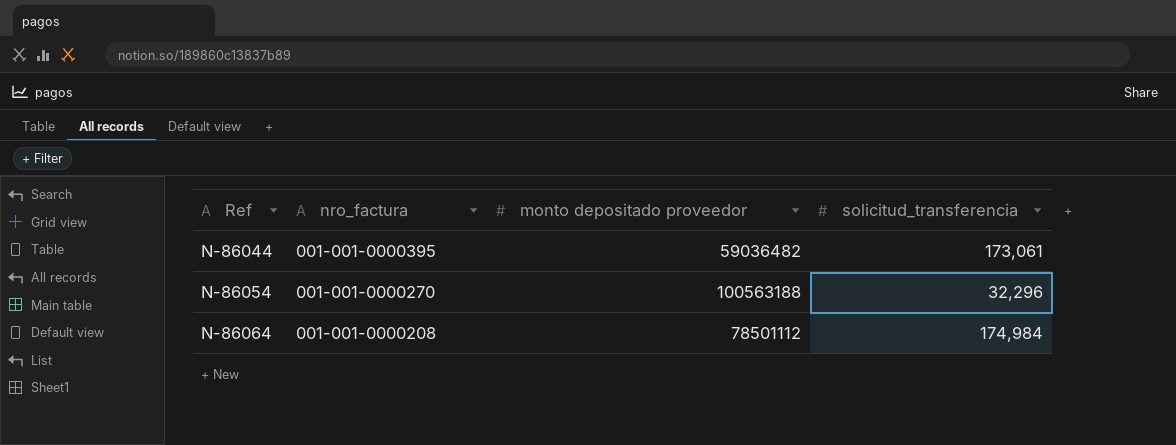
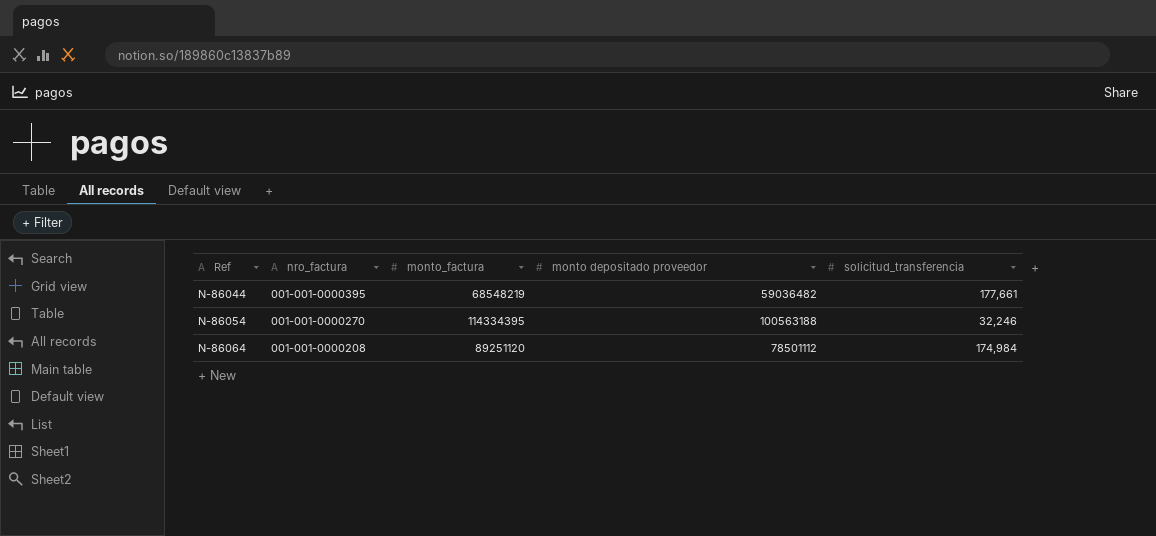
column monto_factura | position: none -> 3
N-86044 | solicitud_transferencia: 173,061 -> 177,661
N-86054 | solicitud_transferencia: 32,296 -> 32,246

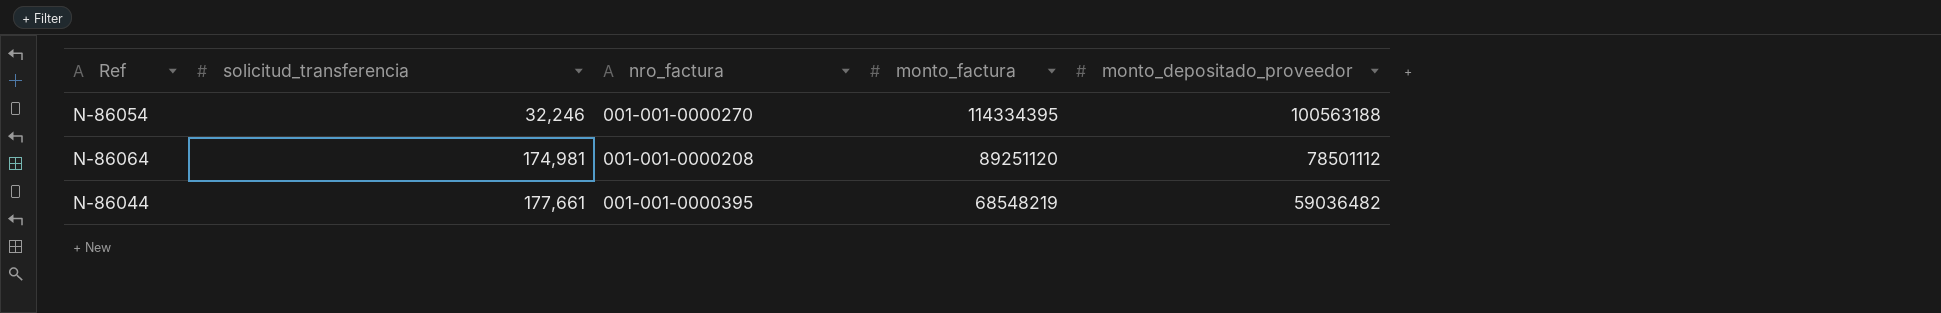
row order: Ref ascending -> solicitud_transferencia ascending
column solicitud_transferencia | position: 5 -> 2
column name: monto depositado proveedor -> monto_depositado_proveedor
N-86064 | solicitud_transferencia: 174,984 -> 174,981

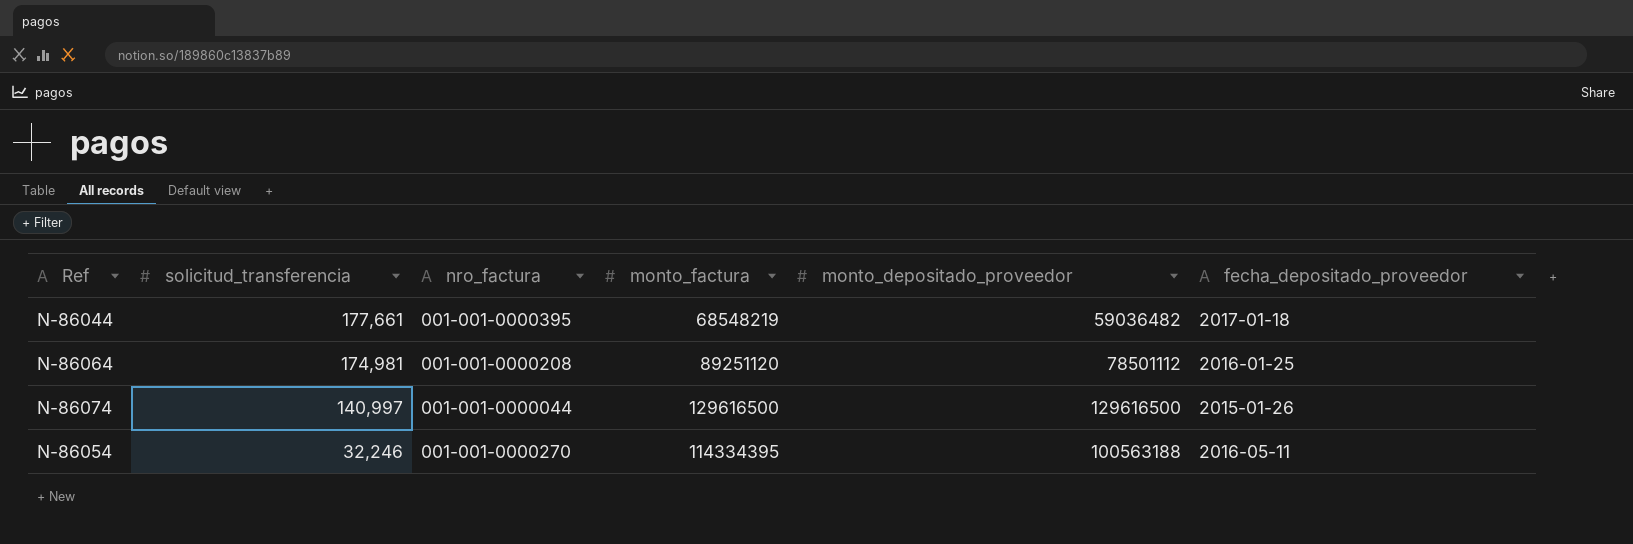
row order: solicitud_transferencia ascending -> solicitud_transferencia descending
column fecha_depositado_proveedor | position: none -> 6
row N-86074: none -> 140,997 | 001-001-0000044 | 129616500 | 129616500 | 2015-01-26

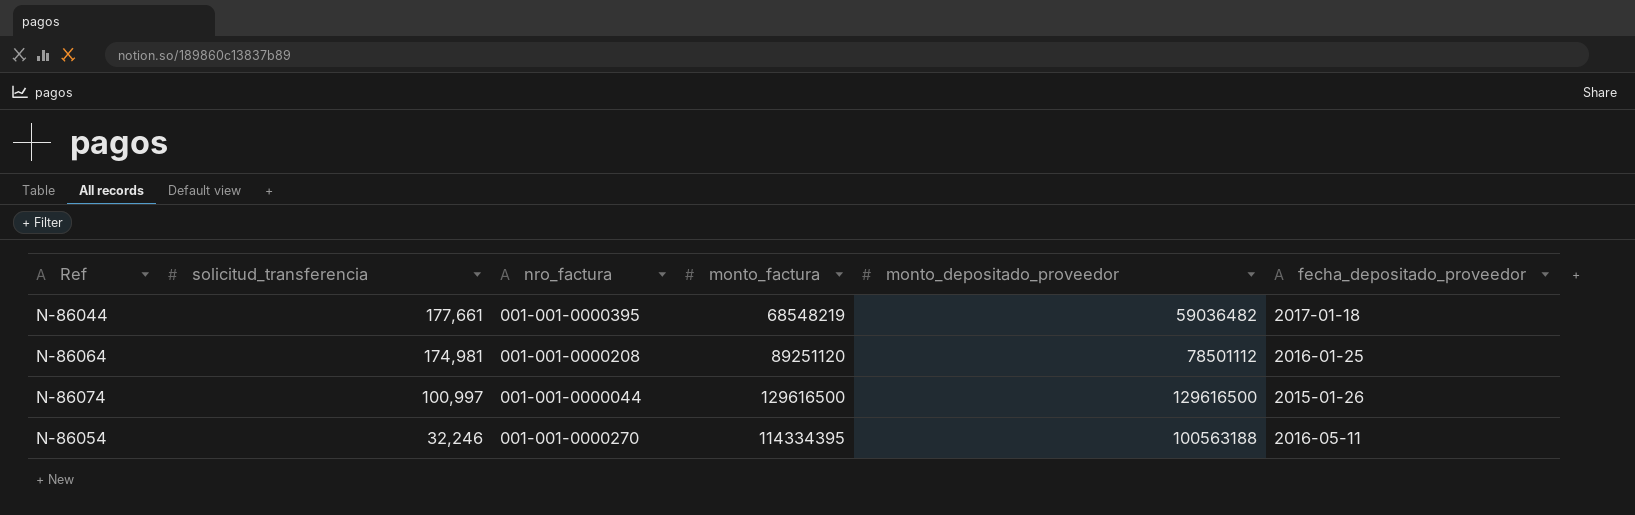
N-86074 | solicitud_transferencia: 140,997 -> 100,997

